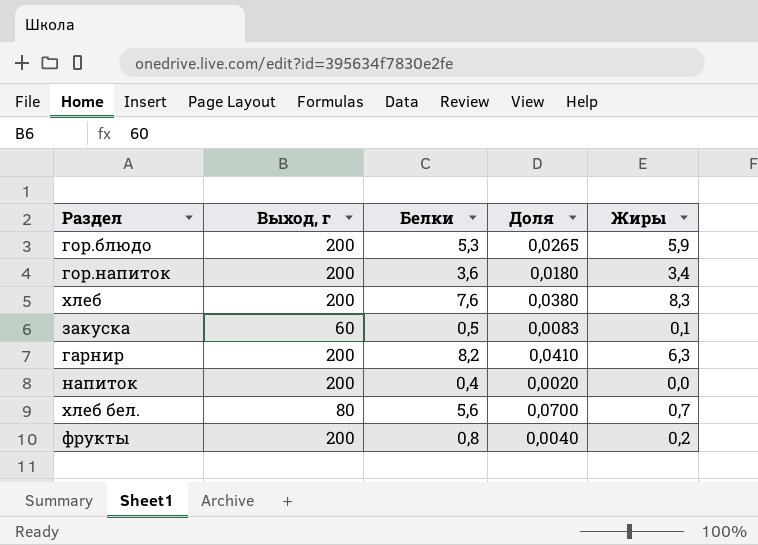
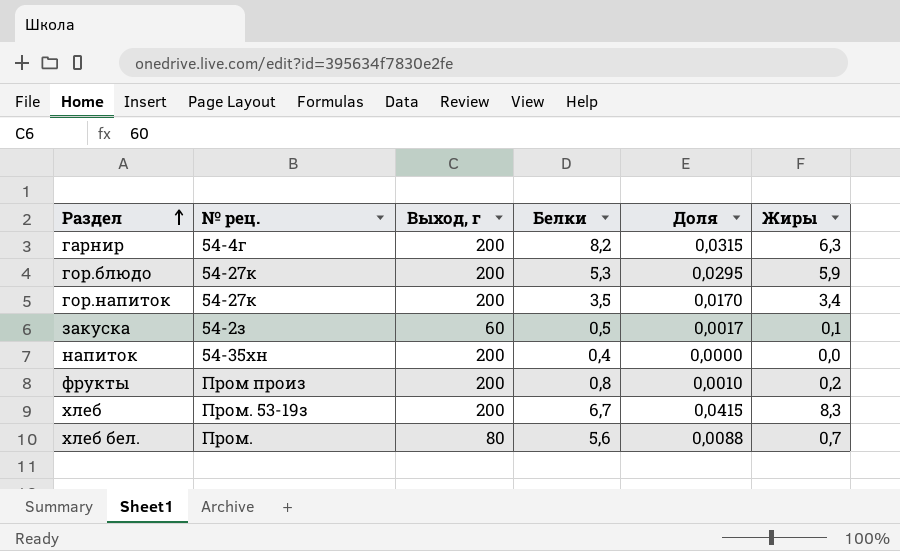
row order: none -> Раздел ascending
column № рец. | position: none -> 2
column Доля | formula: [Белки] / [Выход, г] -> [Жиры] / [Выход, г]
гор.напиток | Белки: 3,6 -> 3,5
хлеб | Белки: 7,6 -> 6,7

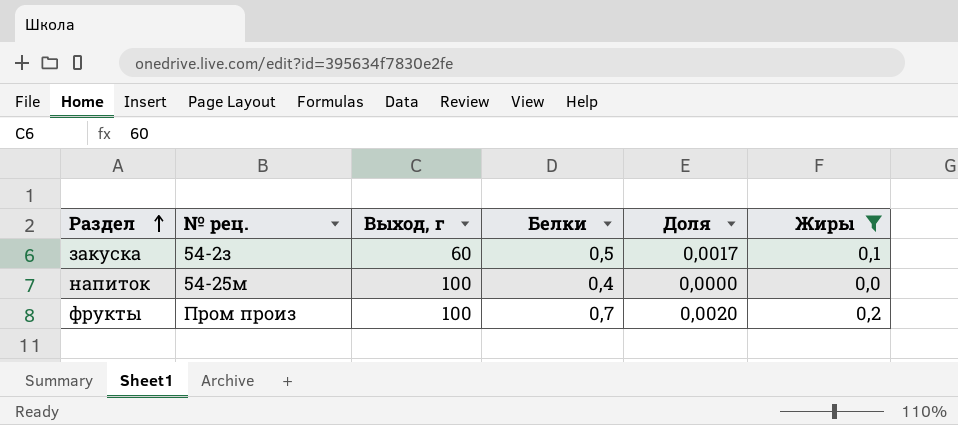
filter: none -> Жиры <= 0,2
напиток | № рец.: 54-35хн -> 54-25м
напиток | Выход, г: 200 -> 100
фрукты | Выход, г: 200 -> 100
фрукты | Белки: 0,8 -> 0,7
фрукты | Доля: 0,0010 -> 0,0020

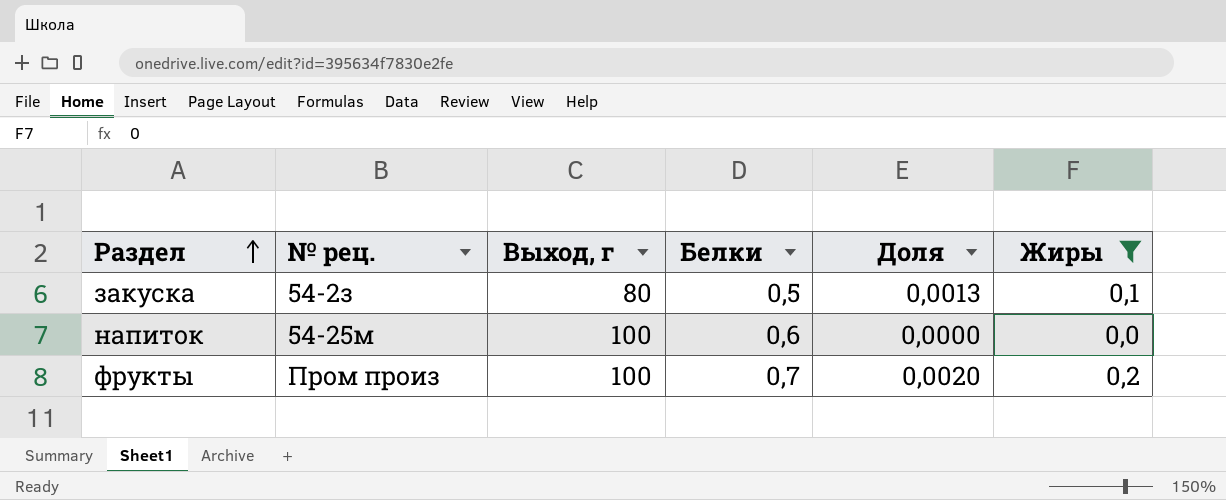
закуска | Выход, г: 60 -> 80
закуска | Доля: 0,0017 -> 0,0013
напиток | Белки: 0,4 -> 0,6

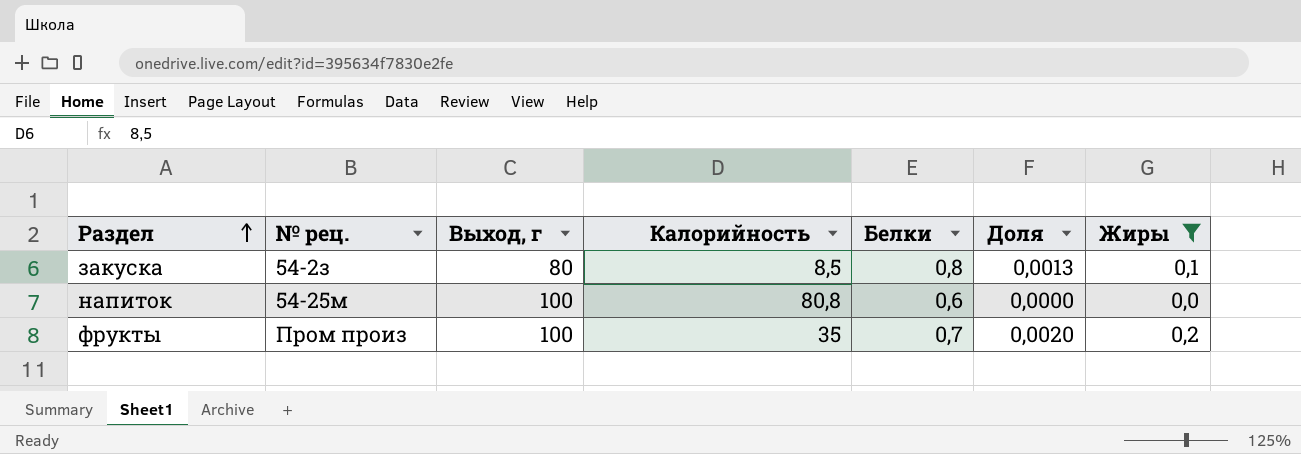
column Калорийность | position: none -> 4
закуска | Белки: 0,5 -> 0,8

